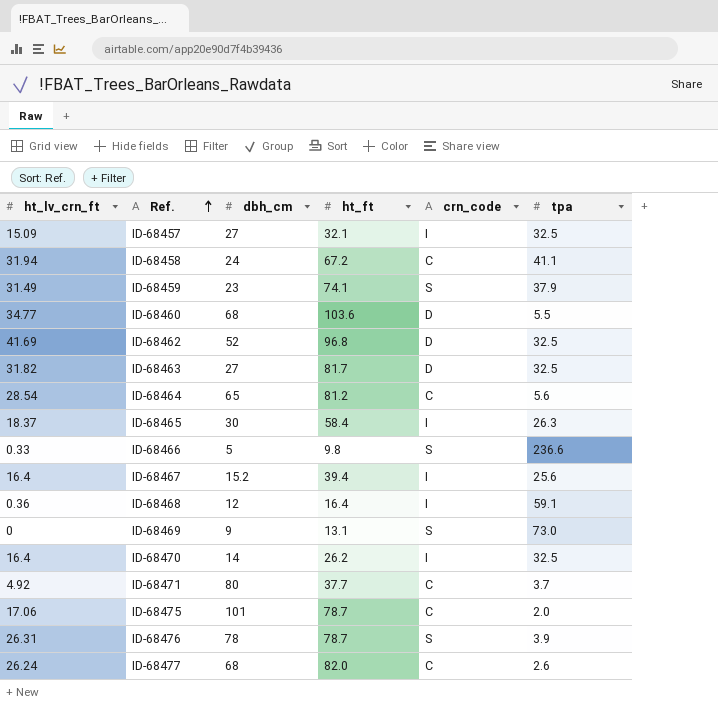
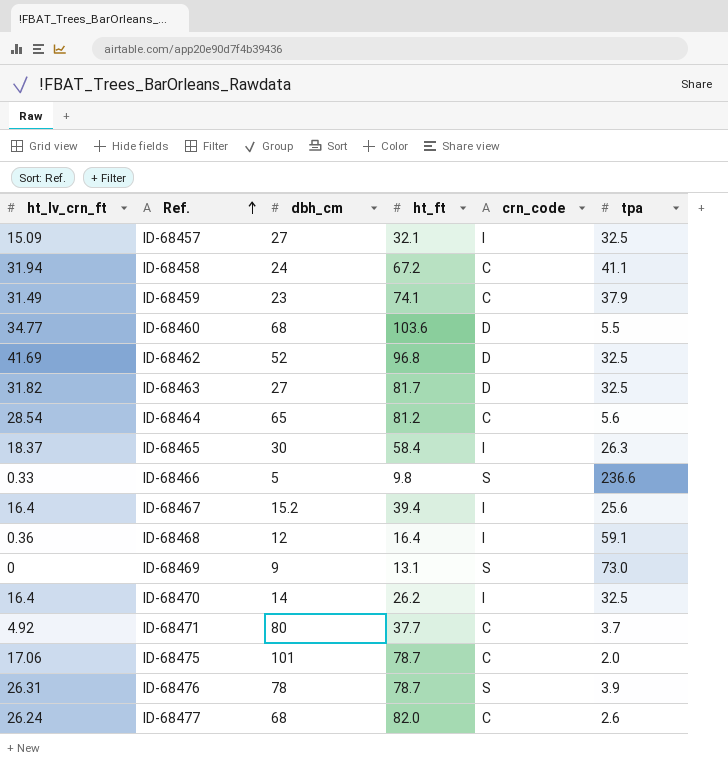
ID-68459 | crn_code: S -> C

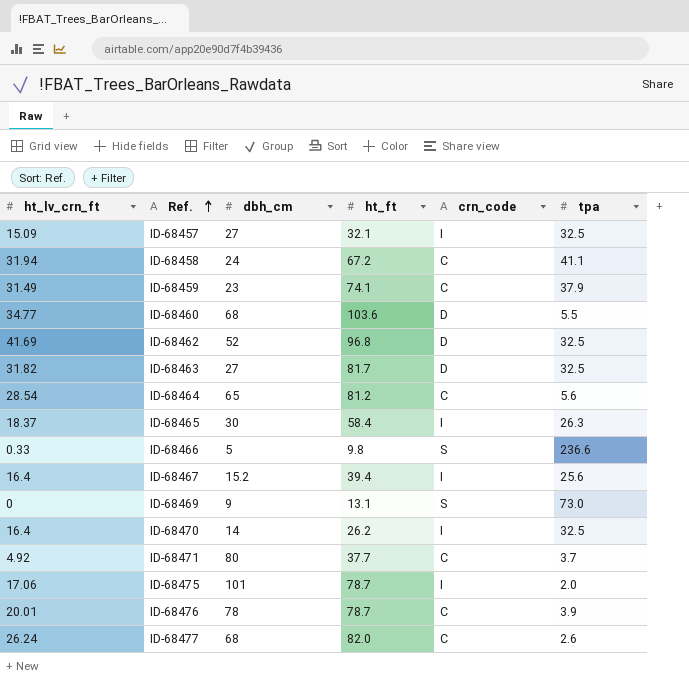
row ID-68468: 0.36 | 12 | 16.4 | I | 59.1 -> none
ID-68475 | crn_code: C -> I
ID-68476 | ht_lv_crn_ft: 26.31 -> 20.01
ID-68476 | crn_code: S -> C

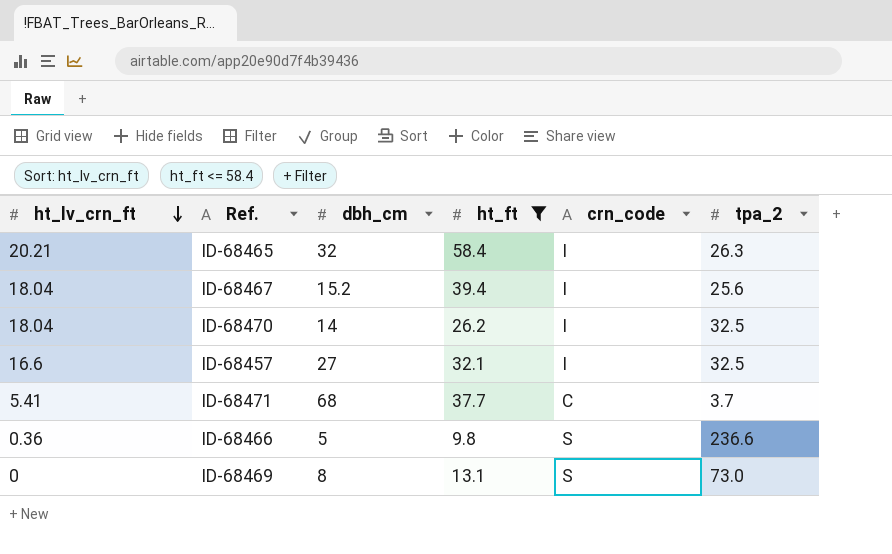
filter: none -> ht_ft <= 58.4
row order: Ref. ascending -> ht_lv_crn_ft descending
column name: tpa -> tpa_2
ID-68465 | ht_lv_crn_ft: 18.37 -> 20.21
ID-68465 | dbh_cm: 30 -> 32
ID-68467 | ht_lv_crn_ft: 16.4 -> 18.04
ID-68470 | ht_lv_crn_ft: 16.4 -> 18.04
ID-68457 | ht_lv_crn_ft: 15.09 -> 16.6
ID-68471 | ht_lv_crn_ft: 4.92 -> 5.41
ID-68471 | dbh_cm: 80 -> 68
ID-68466 | ht_lv_crn_ft: 0.33 -> 0.36
ID-68469 | dbh_cm: 9 -> 8

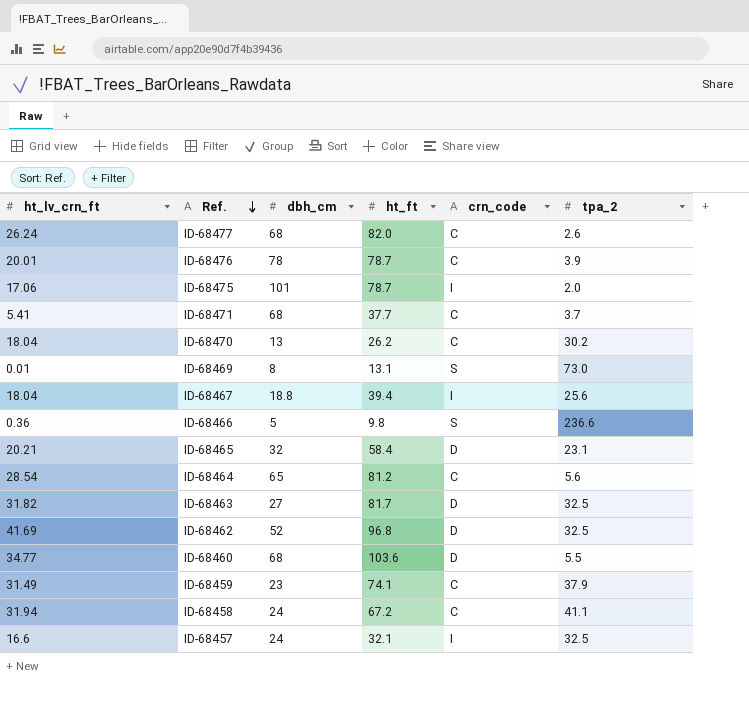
filter: ht_ft <= 58.4 -> none
row order: ht_lv_crn_ft descending -> Ref. descending
ID-68470 | dbh_cm: 14 -> 13
ID-68470 | crn_code: I -> C
ID-68470 | tpa_2: 32.5 -> 30.2
ID-68469 | ht_lv_crn_ft: 0 -> 0.01
ID-68467 | dbh_cm: 15.2 -> 18.8
ID-68465 | crn_code: I -> D
ID-68465 | tpa_2: 26.3 -> 23.1
ID-68457 | dbh_cm: 27 -> 24

